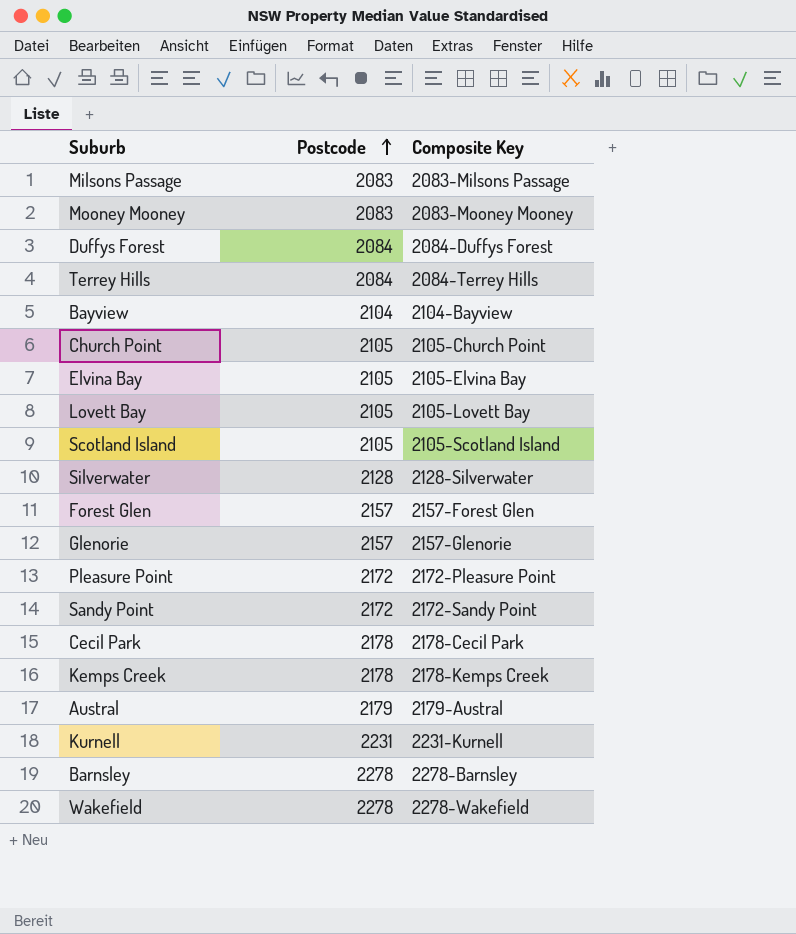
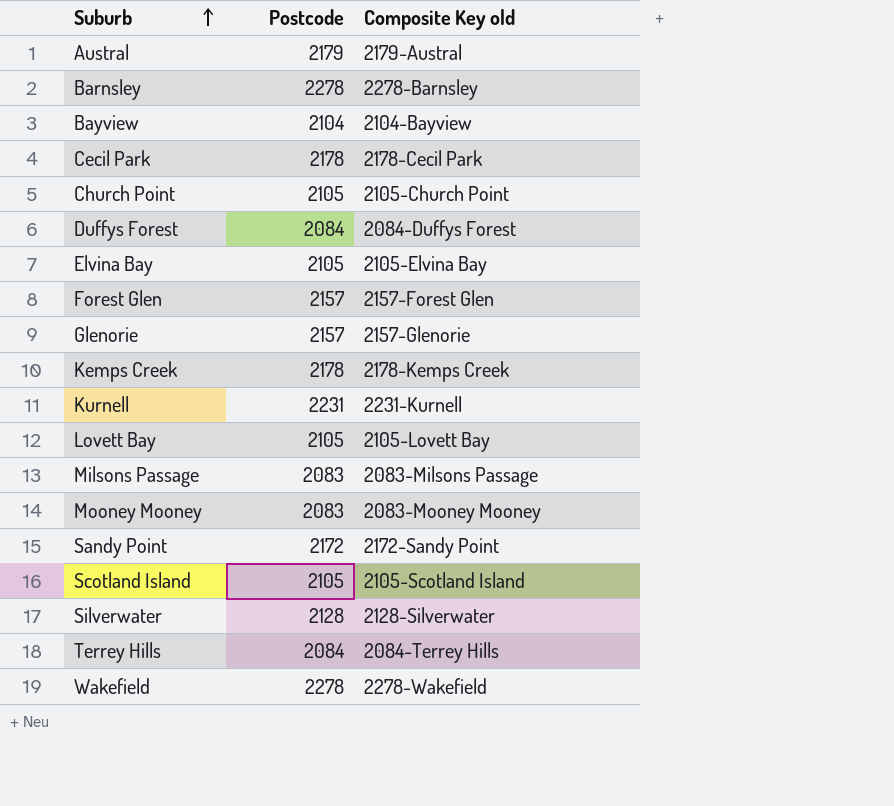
row order: Postcode ascending -> Suburb ascending
column name: Composite Key -> Composite Key old
row Pleasure Point: 2172 | 2172-Pleasure Point -> none

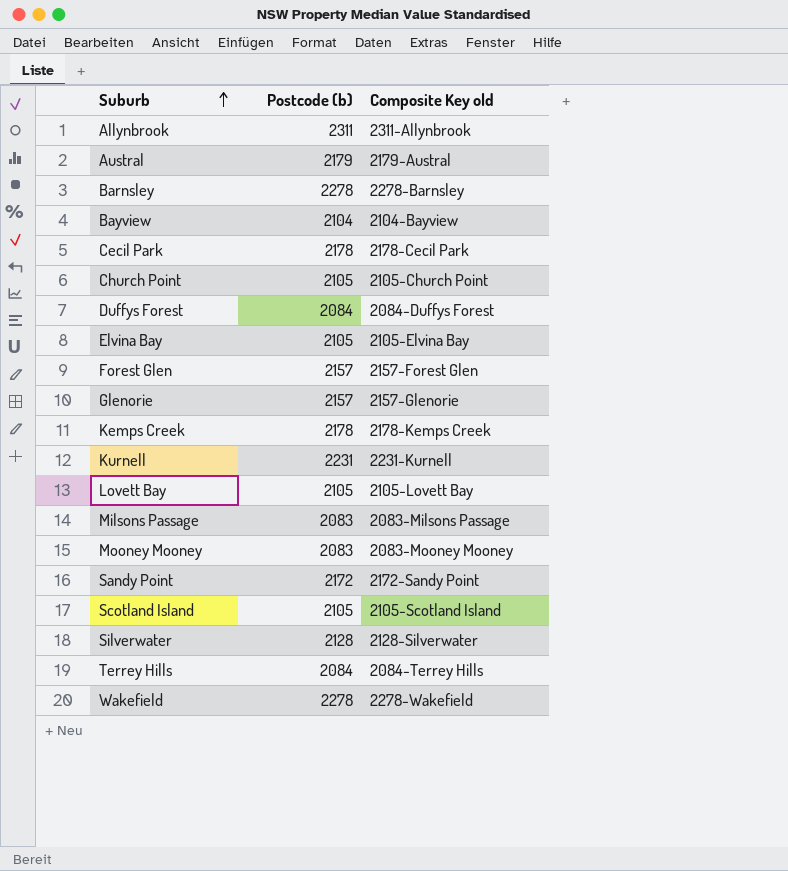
column name: Postcode -> Postcode (b)
row Allynbrook: none -> 2311 | 2311-Allynbrook

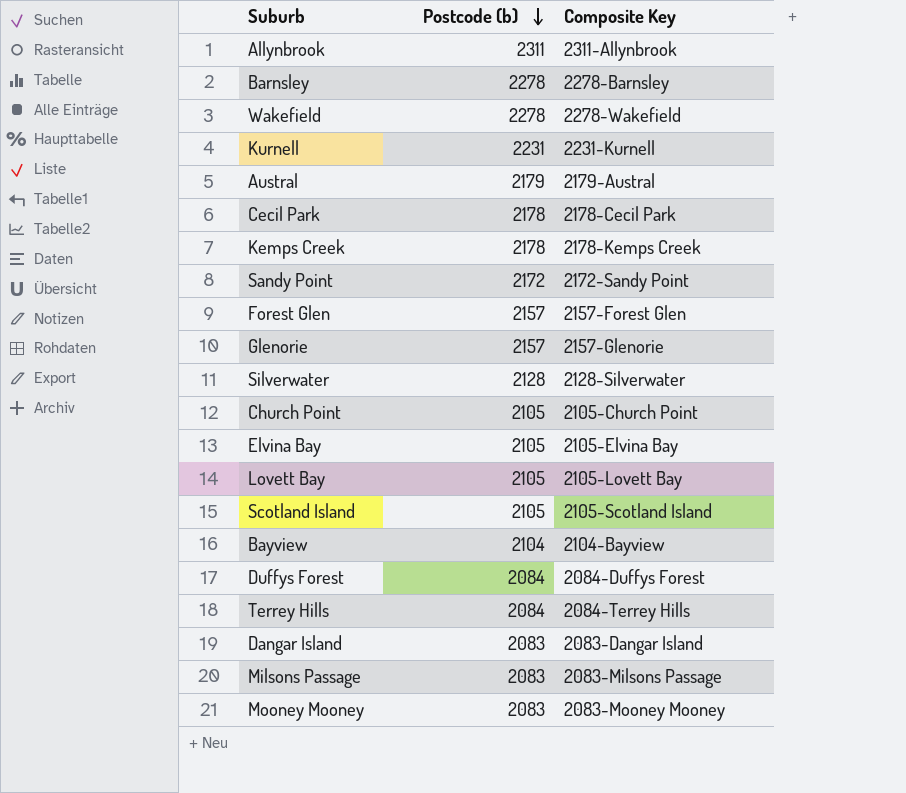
row order: Suburb ascending -> Postcode (b) descending
column name: Composite Key old -> Composite Key
row Dangar Island: none -> 2083 | 2083-Dangar Island

